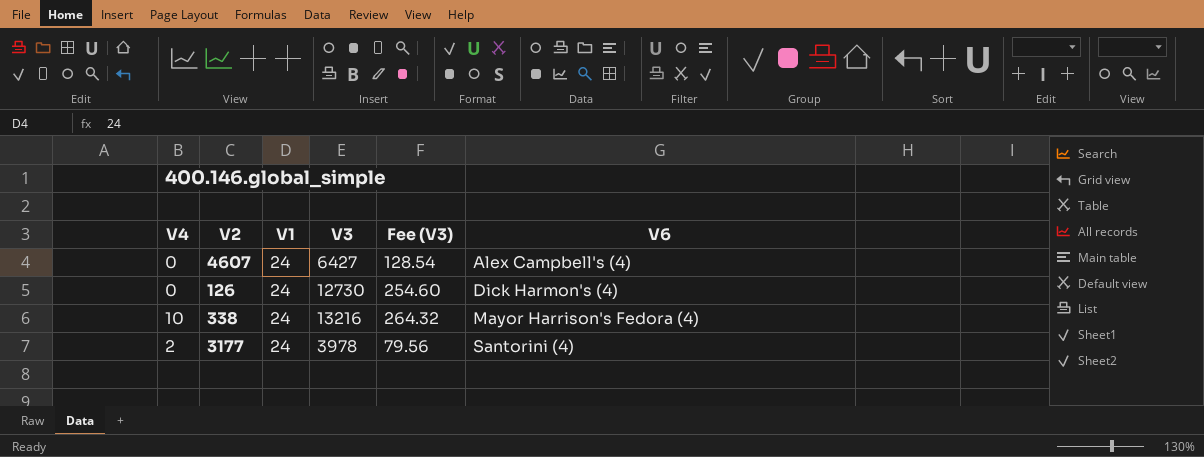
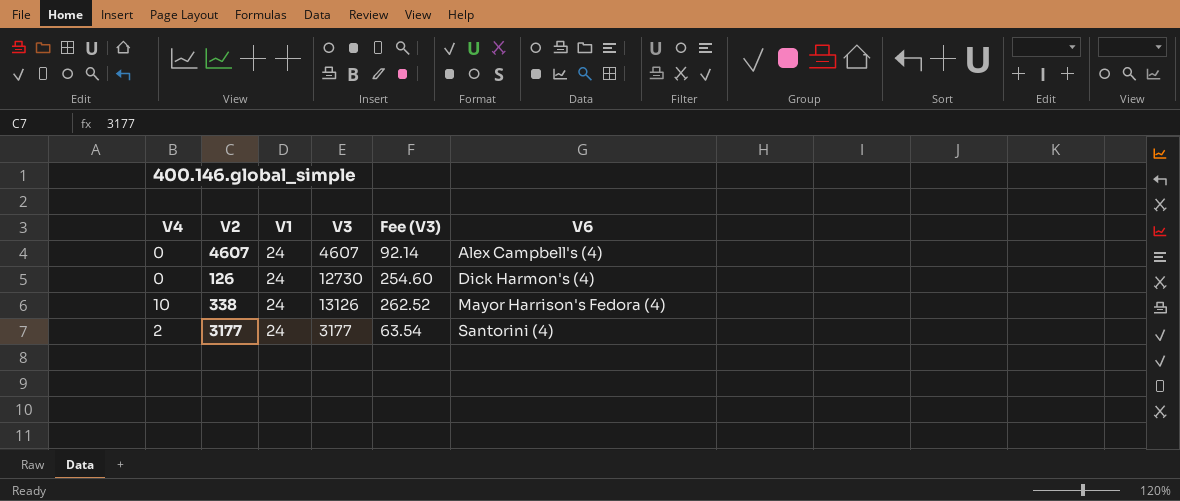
4607 | V3: 6427 -> 4607
4607 | Fee (V3): 128.54 -> 92.14
338 | V3: 13216 -> 13126
338 | Fee (V3): 264.32 -> 262.52
3177 | V3: 3978 -> 3177
3177 | Fee (V3): 79.56 -> 63.54

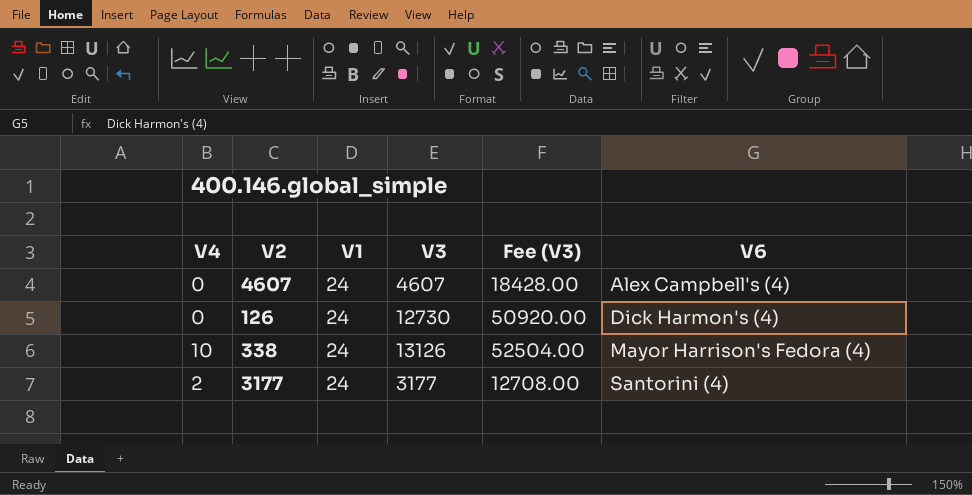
column Fee (V3) | formula: [V3] * 0.02 -> [V3] * 4

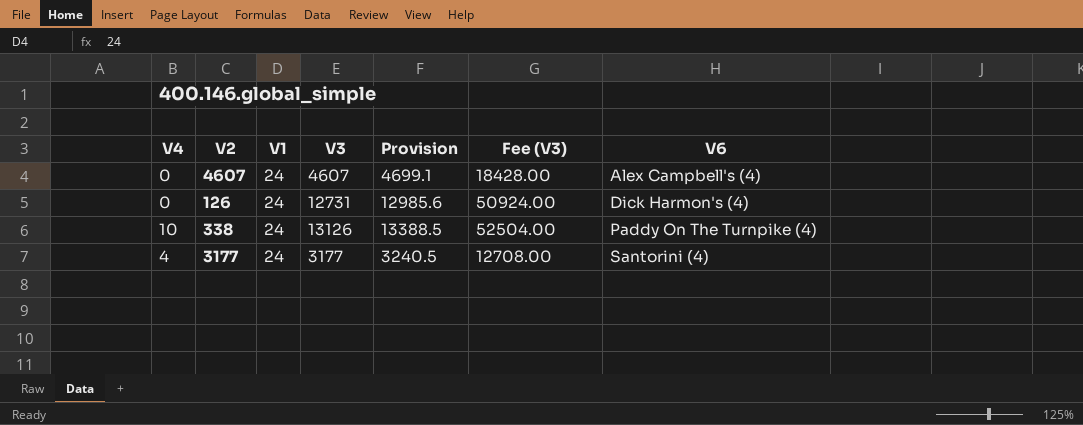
column Provision | formula: none -> [V3] * 1.02
126 | V3: 12730 -> 12731
126 | Fee (V3): 50920.00 -> 50924.00
338 | V6: Mayor Harrison's Fedora (4) -> Paddy On The Turnpike (4)
3177 | V4: 2 -> 4

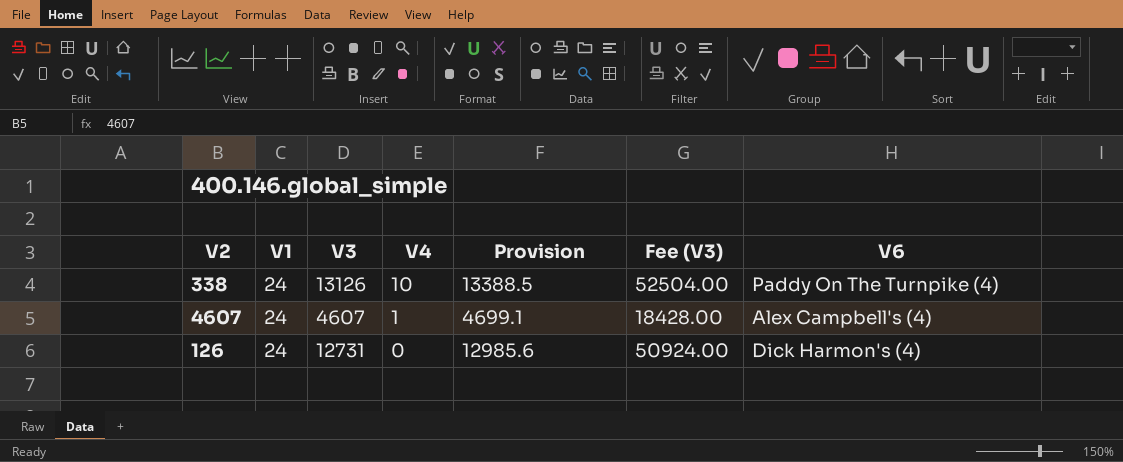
row order: V6 ascending -> V4 descending
column V4 | position: 1 -> 4
row 3177: 4 | 24 | 3177 | 3240.5 | 12708.00 | Santorini (4) -> none
4607 | V4: 0 -> 1

